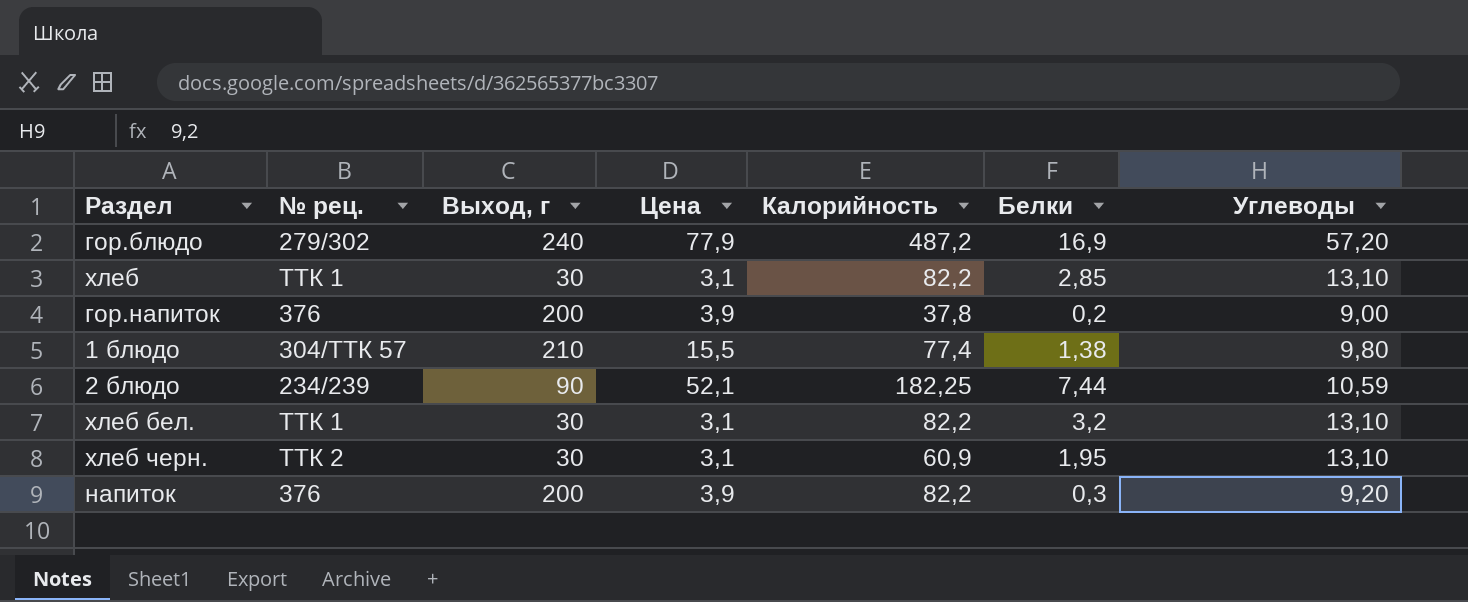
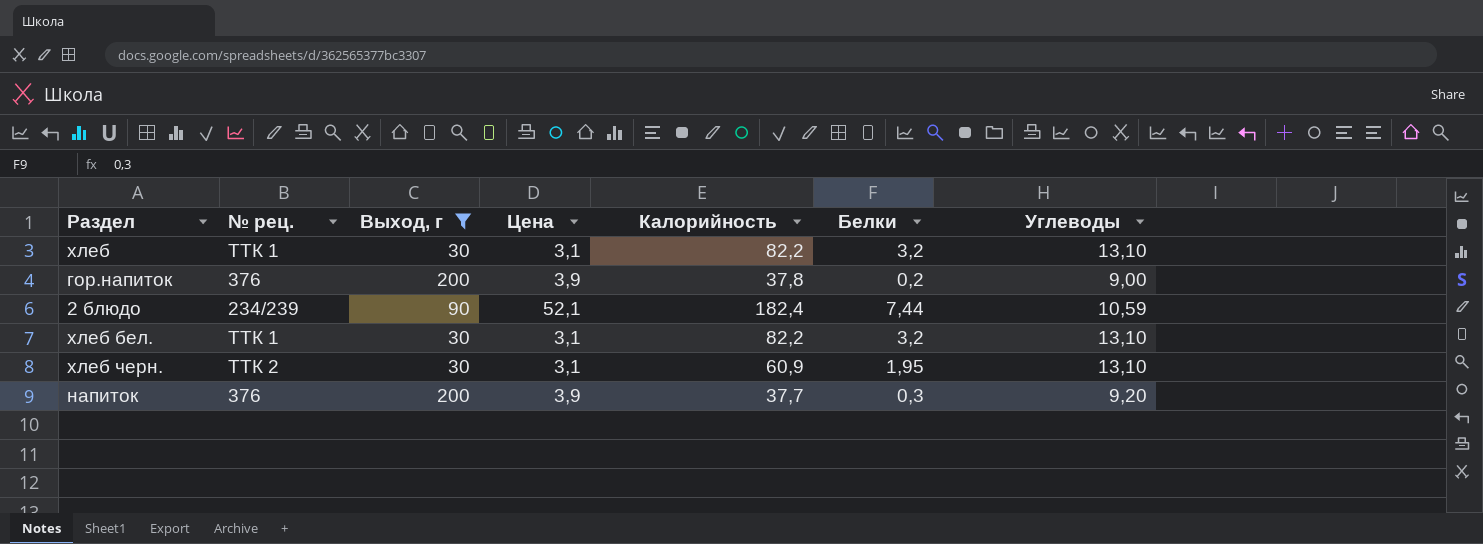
filter: none -> Выход, г <= 200
хлеб | Белки: 2,85 -> 3,2
2 блюдо | Калорийность: 182,25 -> 182,4
напиток | Калорийность: 82,2 -> 37,7

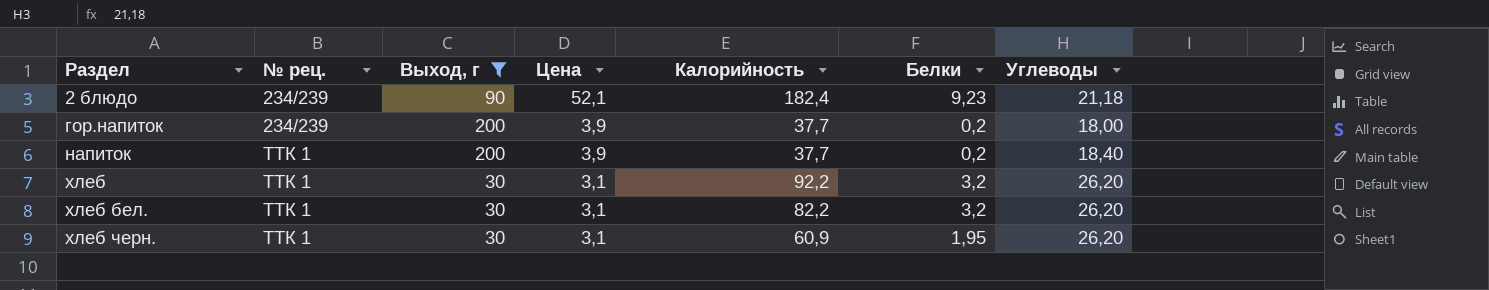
row order: none -> Раздел ascending
2 блюдо | Белки: 7,44 -> 9,23
2 блюдо | Углеводы: 10,59 -> 21,18
гор.напиток | № рец.: 376 -> 234/239
гор.напиток | Калорийность: 37,8 -> 37,7
гор.напиток | Углеводы: 9,00 -> 18,00
напиток | № рец.: 376 -> ТТК 1
напиток | Белки: 0,3 -> 0,2
напиток | Углеводы: 9,20 -> 18,40
хлеб | Калорийность: 82,2 -> 92,2
хлеб | Углеводы: 13,10 -> 26,20
хлеб бел. | Углеводы: 13,10 -> 26,20
хлеб черн. | № рец.: ТТК 2 -> ТТК 1
хлеб черн. | Углеводы: 13,10 -> 26,20

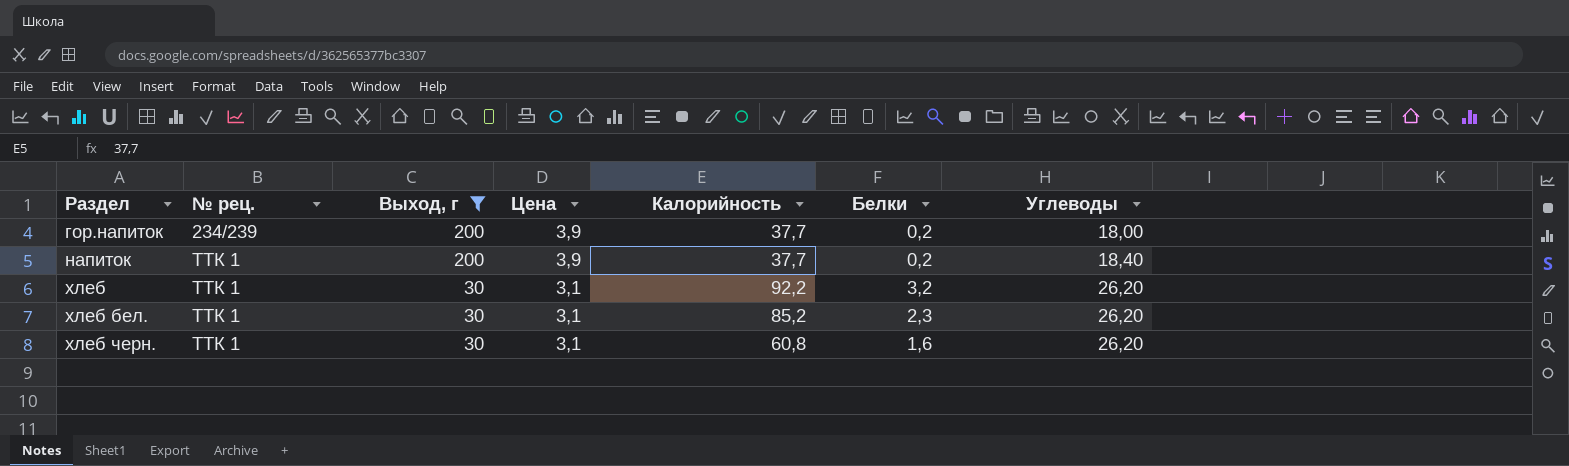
row 2 блюдо: 234/239 | 90 | 52,1 | 182,4 | 9,23 | 21,18 -> none
хлеб бел. | Калорийность: 82,2 -> 85,2
хлеб бел. | Белки: 3,2 -> 2,3
хлеб черн. | Калорийность: 60,9 -> 60,8
хлеб черн. | Белки: 1,95 -> 1,6

